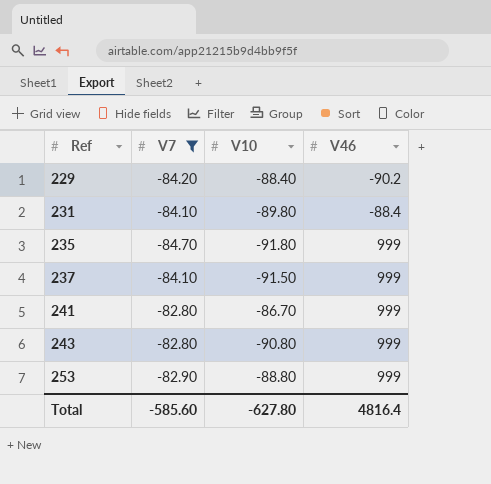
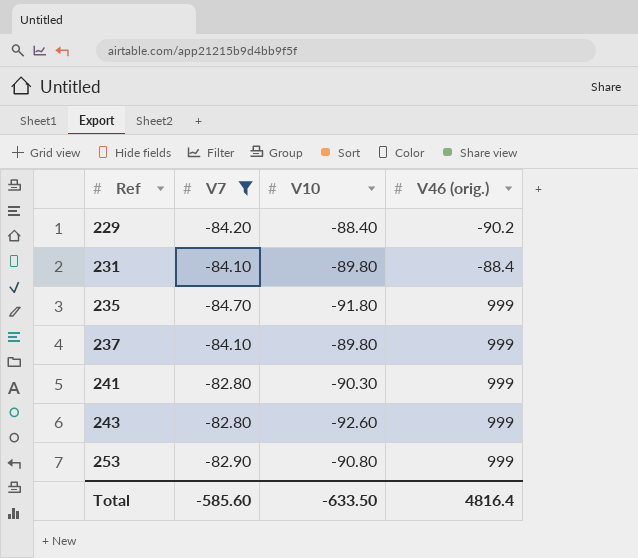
column name: V46 -> V46 (orig.)
237 | V10: -91.50 -> -89.80
241 | V10: -86.70 -> -90.30
243 | V10: -90.80 -> -92.60
253 | V10: -88.80 -> -90.80
Total | V10: -627.80 -> -633.50

